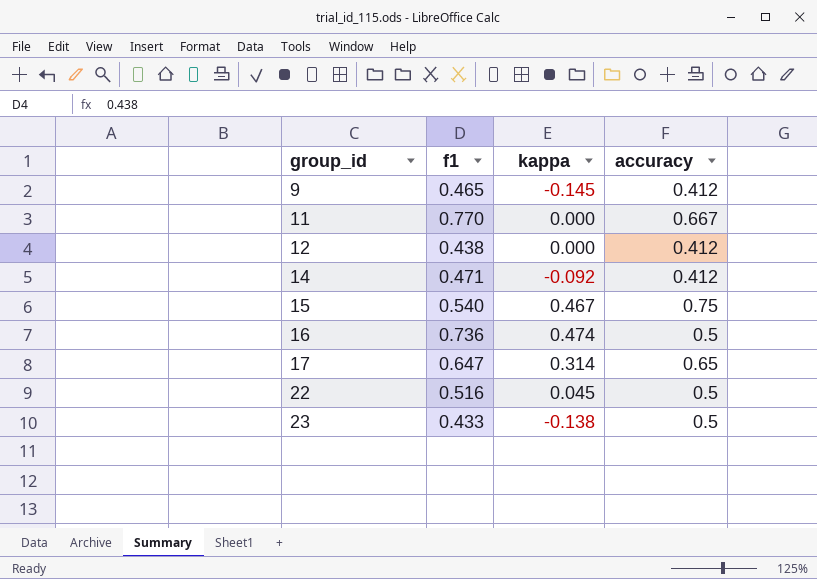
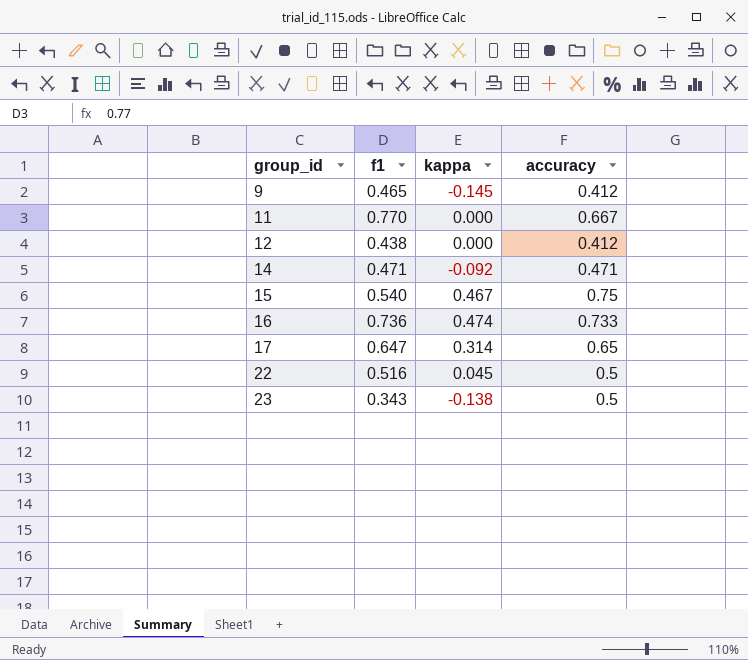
14 | accuracy: 0.412 -> 0.471
16 | accuracy: 0.5 -> 0.733
23 | f1: 0.433 -> 0.343

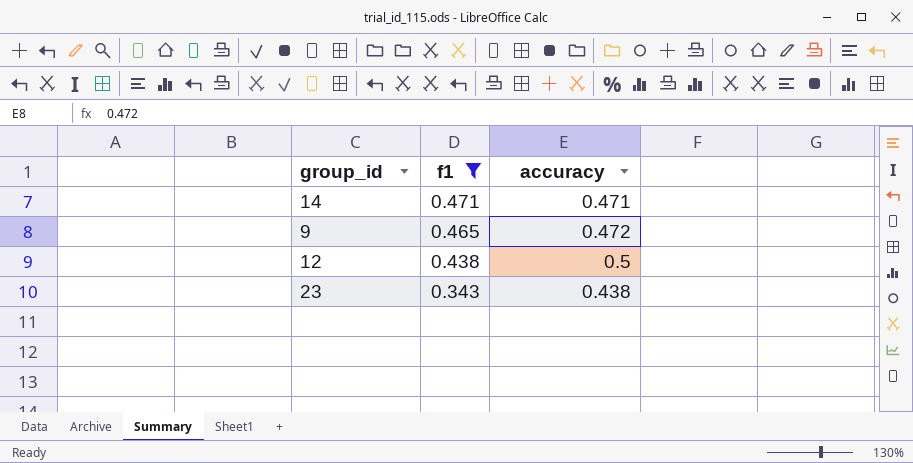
filter: none -> f1 <= 0.471
row order: group_id ascending -> f1 descending
column kappa | position: 3 -> none
9 | accuracy: 0.412 -> 0.472
12 | accuracy: 0.412 -> 0.5
23 | accuracy: 0.5 -> 0.438

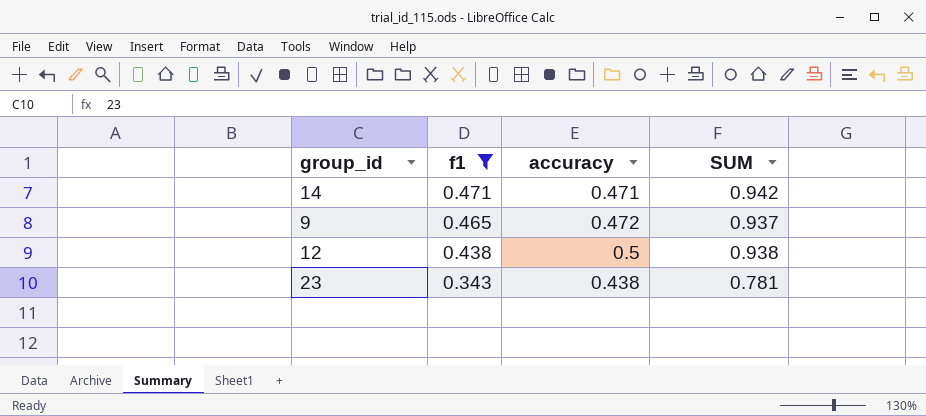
column SUM | formula: none -> [f1] + [accuracy]

